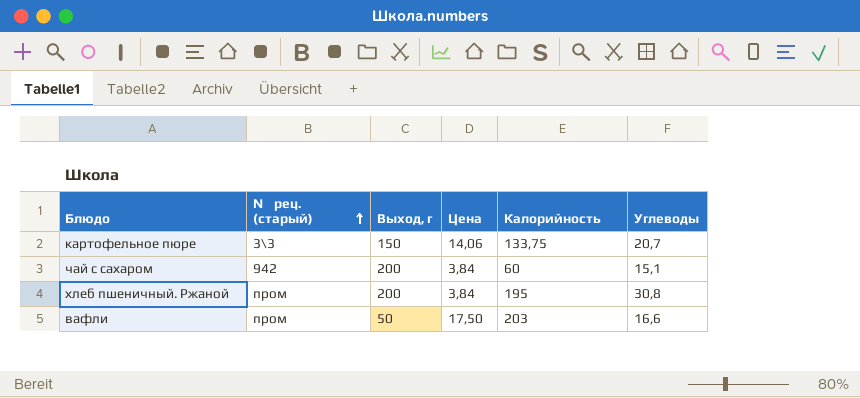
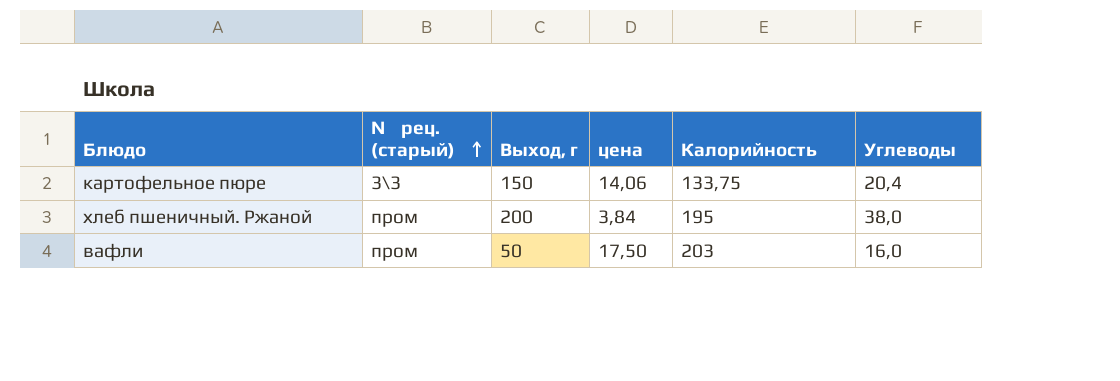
column name: Цена -> цена
row чай с сахаром: 942 | 200 | 3,84 | 60 | 15,1 -> none
картофельное пюре | Углеводы: 20,7 -> 20,4
хлеб пшеничный. Ржаной | Углеводы: 30,8 -> 38,0
вафли | Углеводы: 16,6 -> 16,0

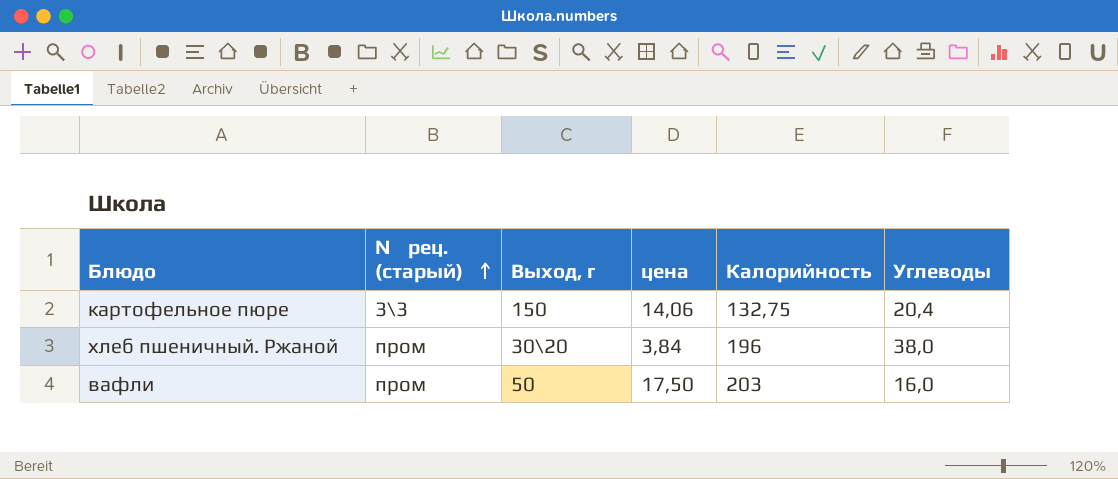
картофельное пюре | Калорийность: 133,75 -> 132,75
хлеб пшеничный. Ржаной | Выход, г: 200 -> 30\20
хлеб пшеничный. Ржаной | Калорийность: 195 -> 196

